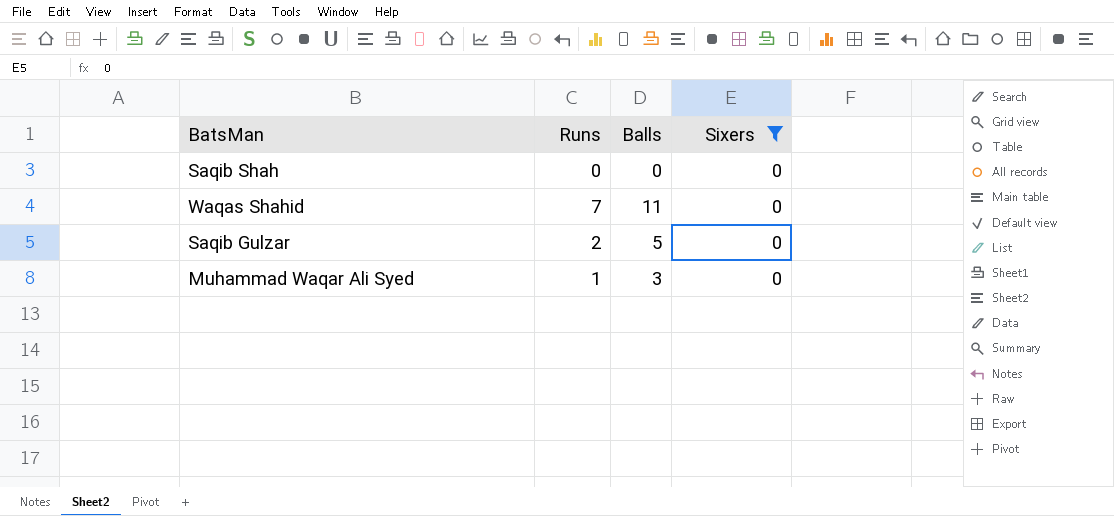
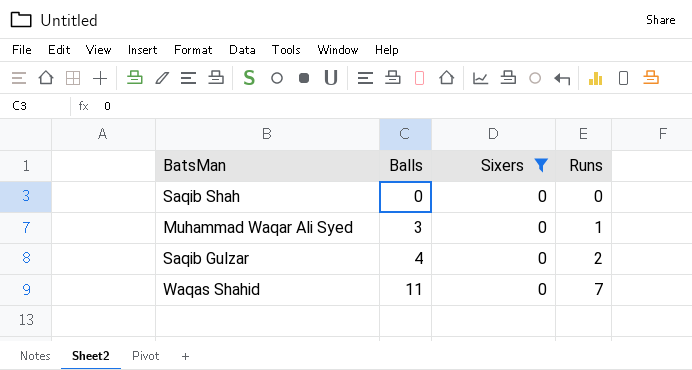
row order: none -> Balls ascending
column Runs | position: 2 -> 4
Saqib Gulzar | Balls: 5 -> 4

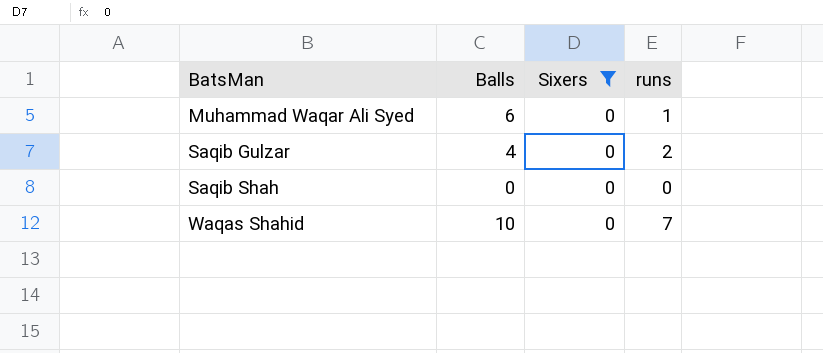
row order: Balls ascending -> BatsMan ascending
column name: Runs -> runs
Muhammad Waqar Ali Syed | Balls: 3 -> 6
Waqas Shahid | Balls: 11 -> 10

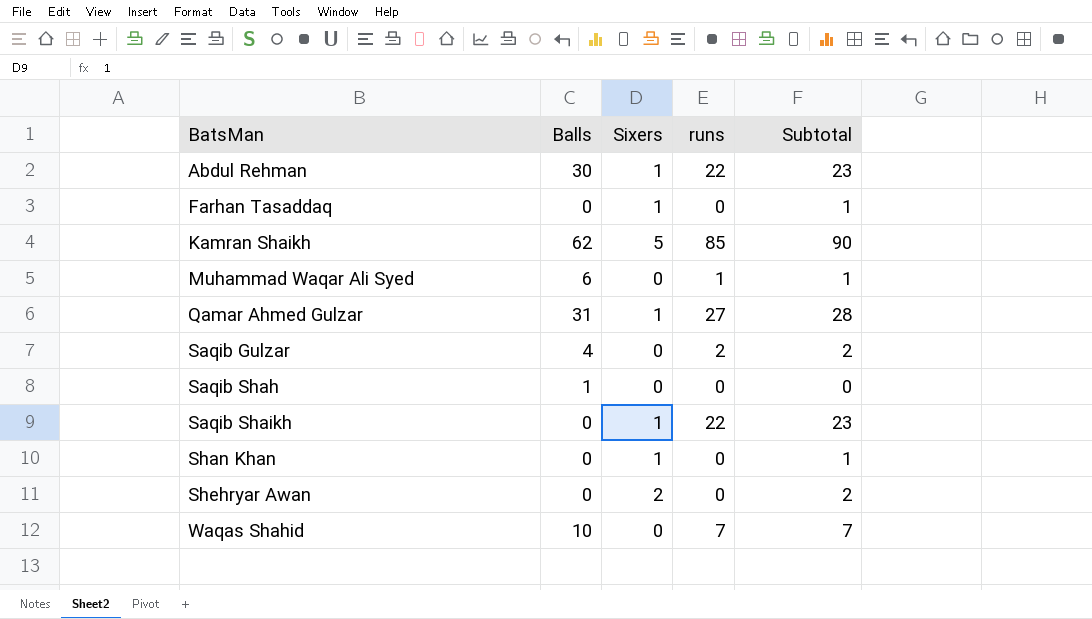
filter: Sixers = 0 -> none
column Subtotal | formula: none -> [Sixers] + [runs]
Saqib Shah | Balls: 0 -> 1

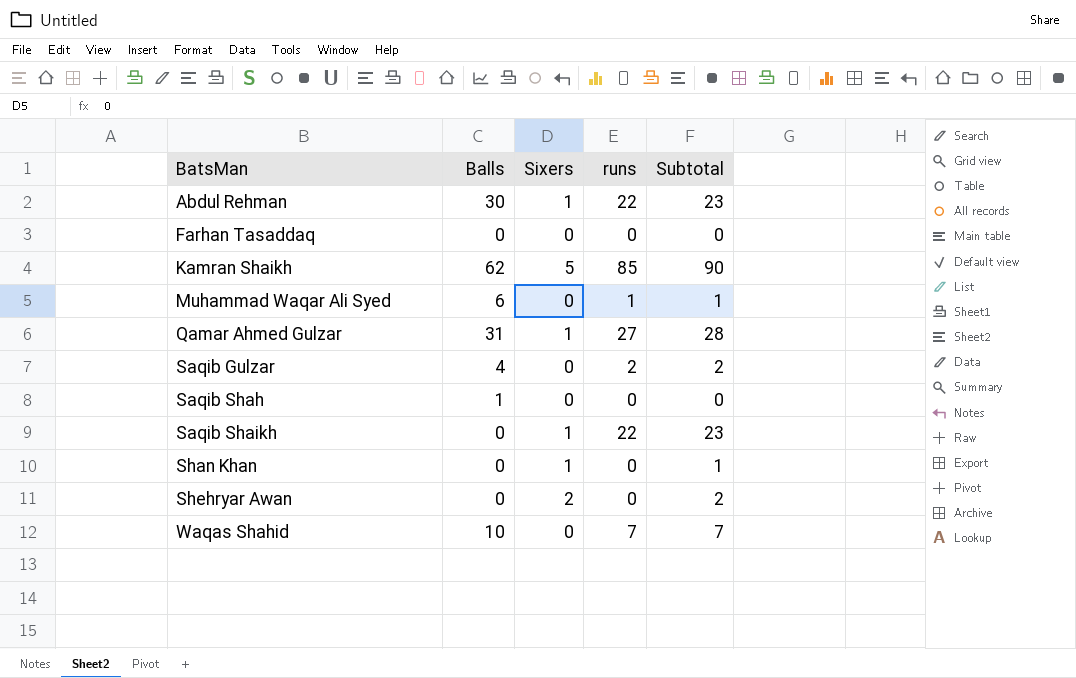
Farhan Tasaddaq | Sixers: 1 -> 0
Farhan Tasaddaq | Subtotal: 1 -> 0

